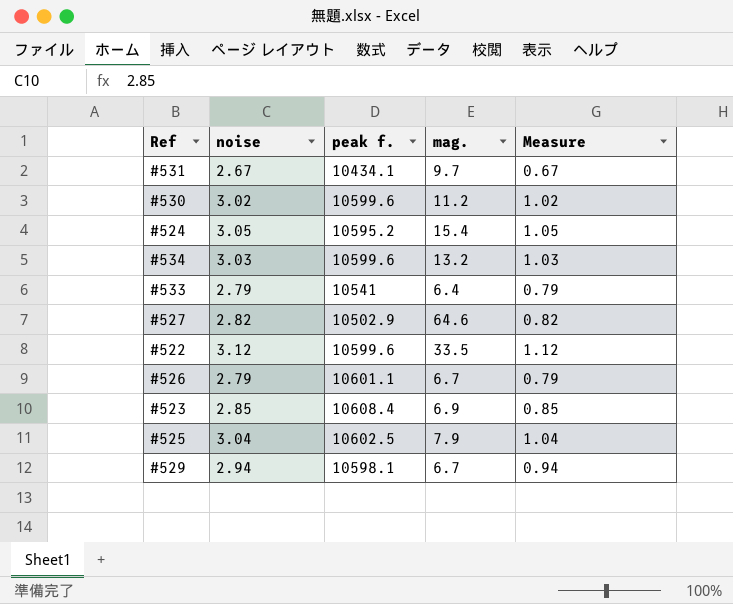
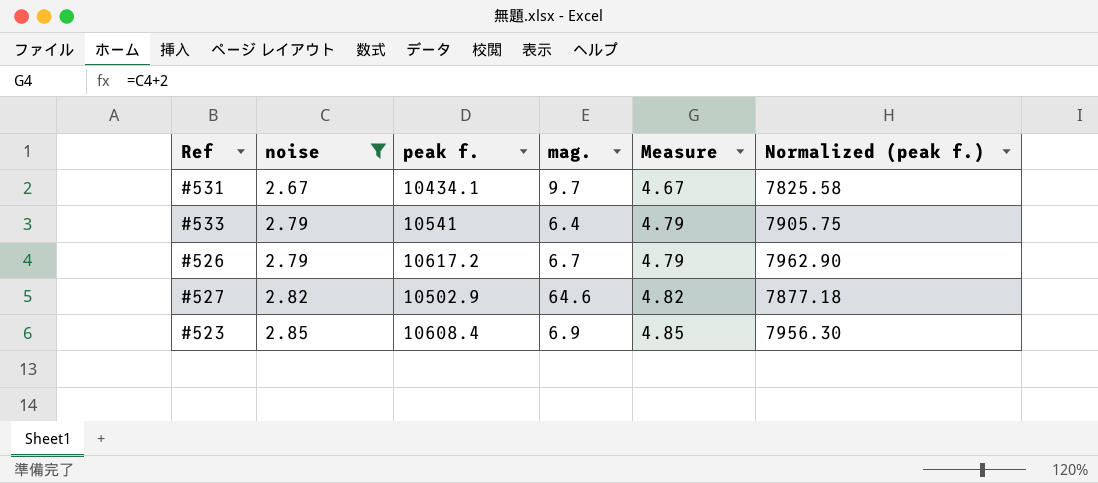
filter: none -> noise <= 2.85
row order: none -> noise ascending
column Measure | formula: [noise] - 2 -> [noise] + 2
column Normalized (peak f.) | formula: none -> [peak f.] * 0.75
#526 | peak f.: 10601.1 -> 10617.2

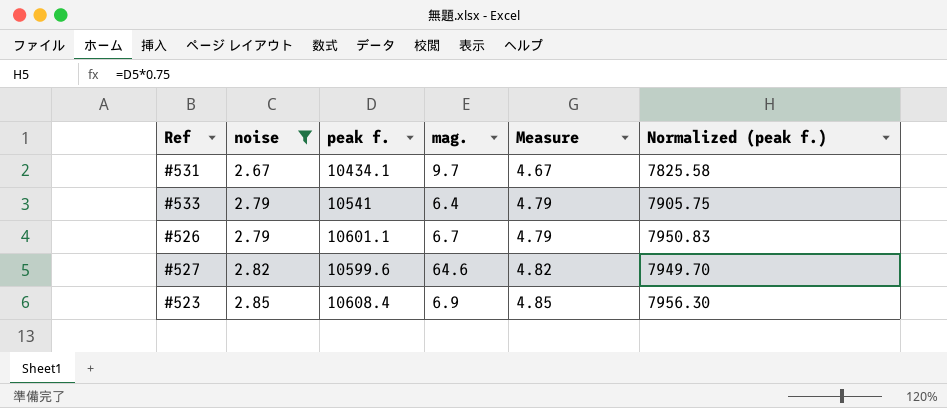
#526 | peak f.: 10617.2 -> 10601.1
#526 | Normalized (peak f.): 7962.90 -> 7950.83
#527 | peak f.: 10502.9 -> 10599.6
#527 | Normalized (peak f.): 7877.18 -> 7949.70

